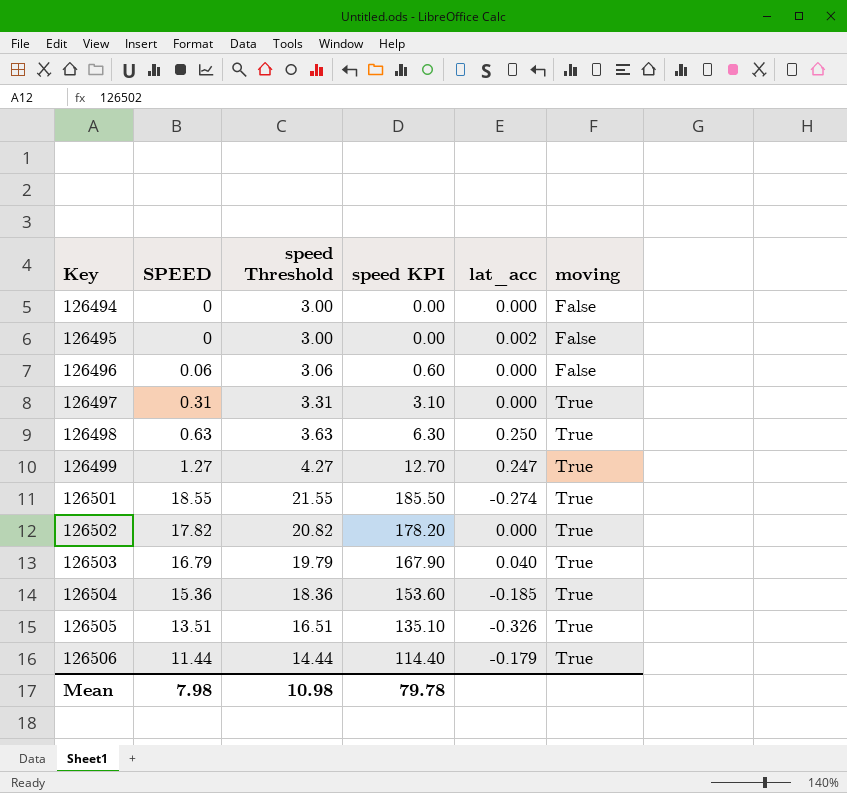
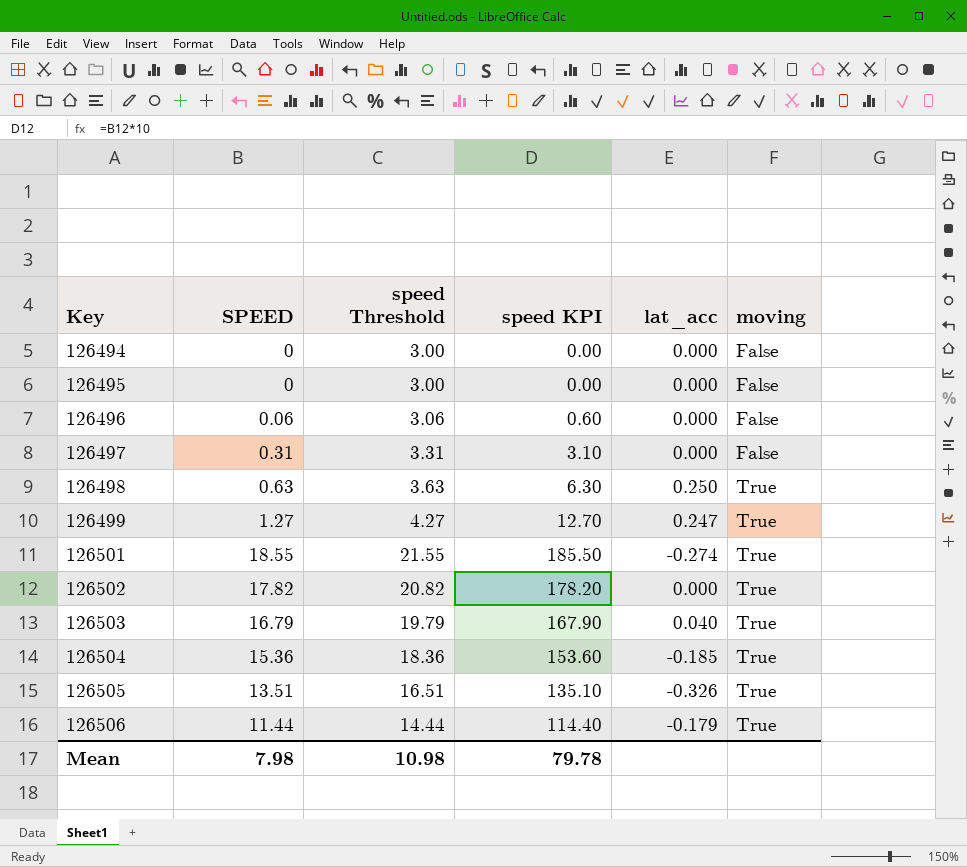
126495 | lat_acc: 0.002 -> 0.000
126497 | moving: True -> False

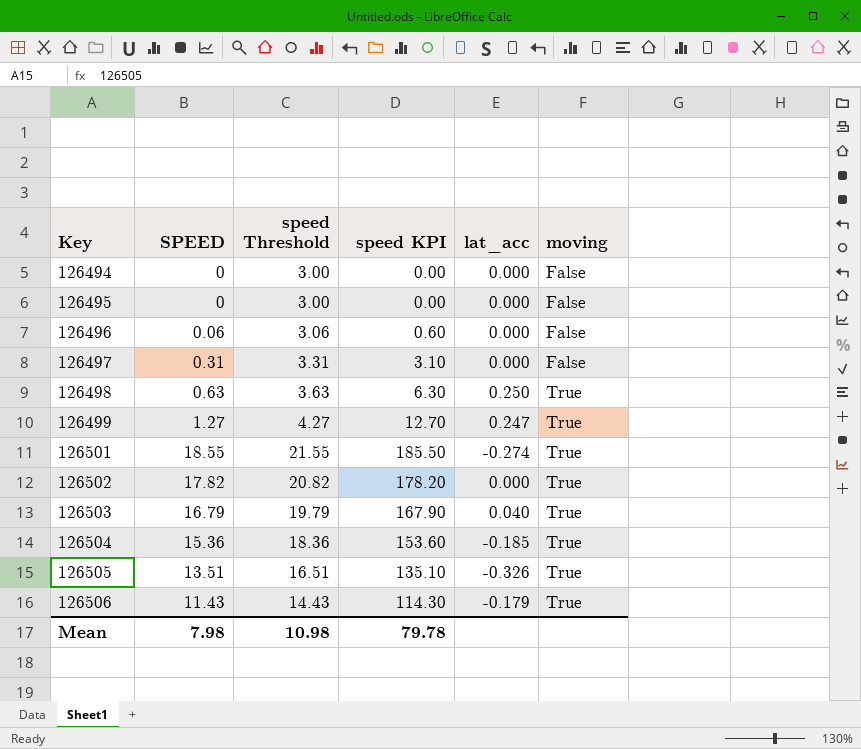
126506 | SPEED: 11.44 -> 11.43
126506 | speed Threshold: 14.44 -> 14.43
126506 | speed KPI: 114.40 -> 114.30

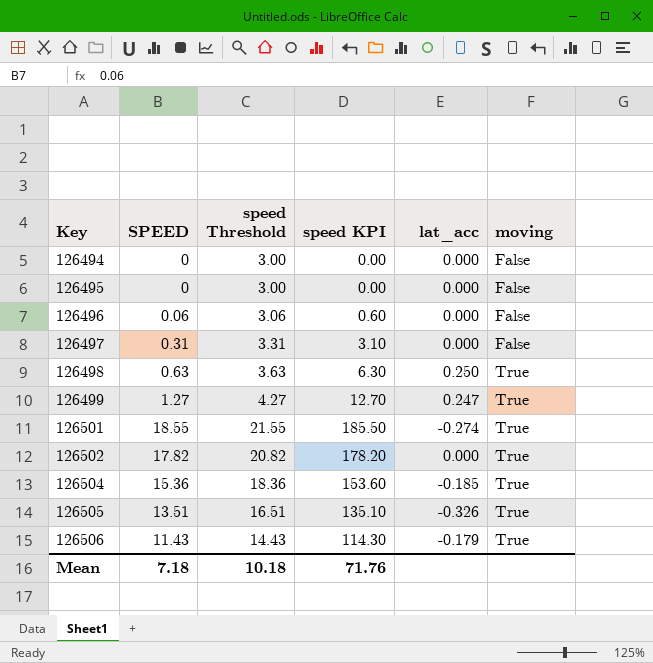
row 126503: 16.79 | 19.79 | 167.90 | 0.040 | True -> none
Mean | SPEED: 7.98 -> 7.18
Mean | speed Threshold: 10.98 -> 10.18
Mean | speed KPI: 79.78 -> 71.76

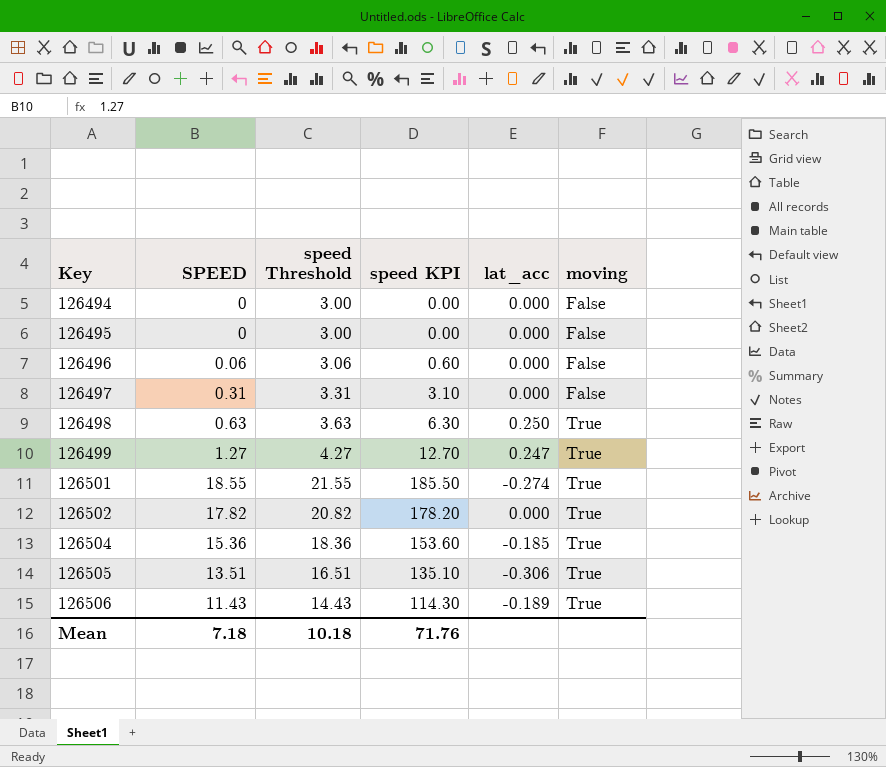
126505 | lat_acc: -0.326 -> -0.306
126506 | lat_acc: -0.179 -> -0.189

